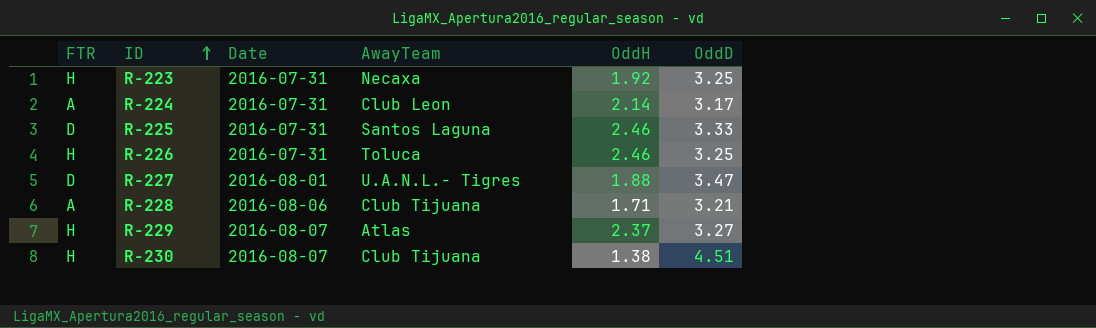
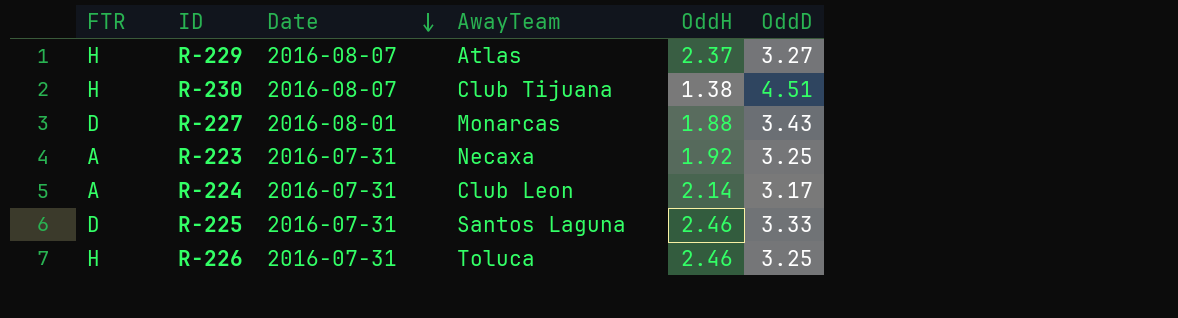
row order: ID ascending -> Date descending
row R-228: A | 2016-08-06 | Club Tijuana | 1.71 | 3.21 -> none
R-227 | AwayTeam: U.A.N.L.- Tigres -> Monarcas
R-227 | OddD: 3.47 -> 3.43
R-223 | FTR: H -> A

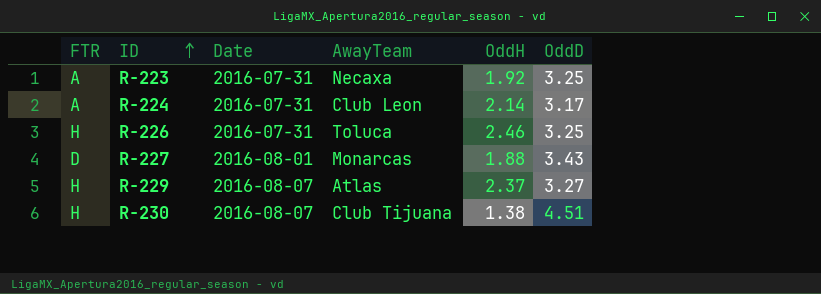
row order: Date descending -> ID ascending
row R-225: D | 2016-07-31 | Santos Laguna | 2.46 | 3.33 -> none

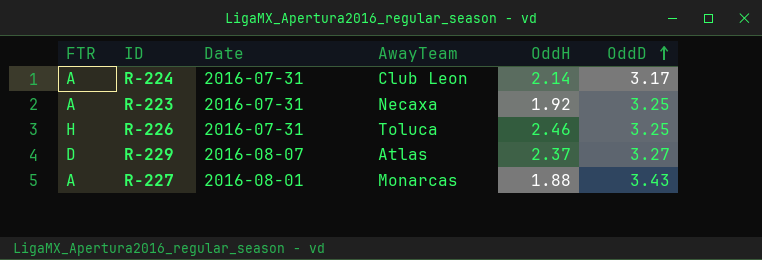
row order: ID ascending -> OddD ascending
row R-230: H | 2016-08-07 | Club Tijuana | 1.38 | 4.51 -> none
R-229 | FTR: H -> D
R-227 | FTR: D -> A

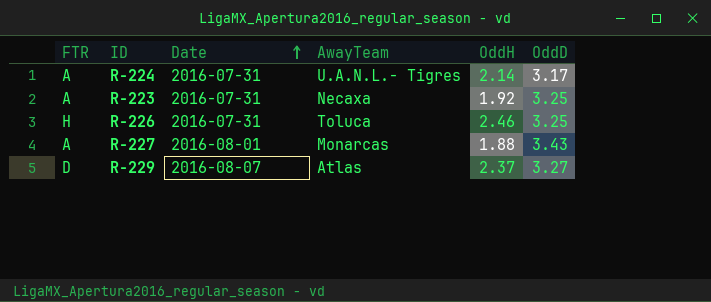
row order: OddD ascending -> Date ascending
R-224 | AwayTeam: Club Leon -> U.A.N.L.- Tigres

